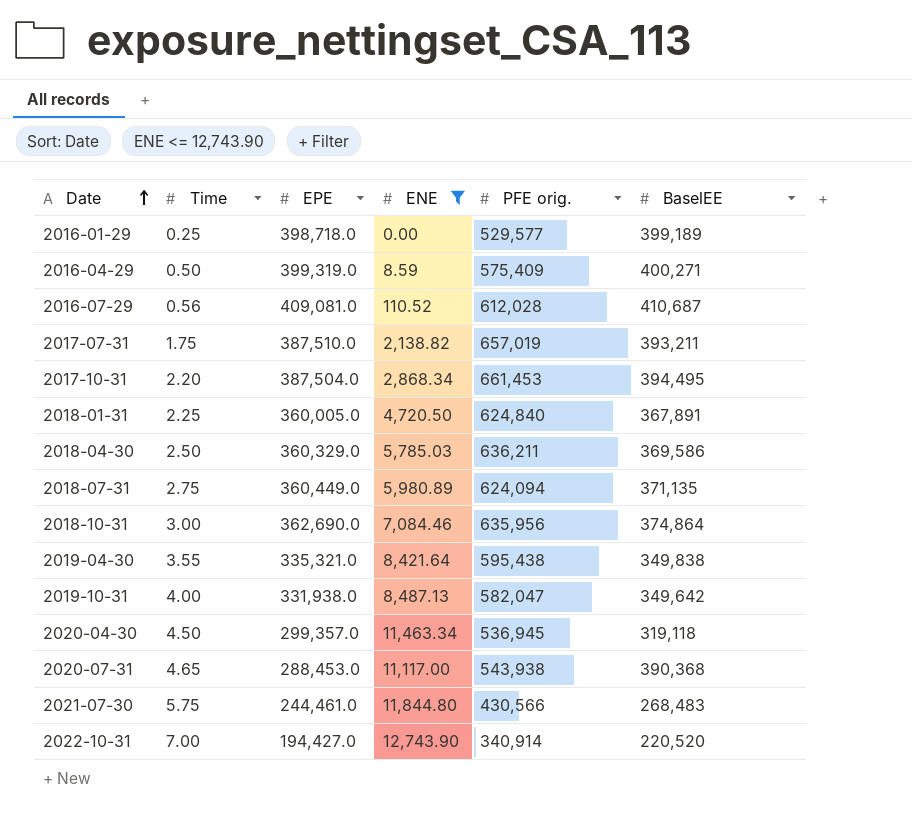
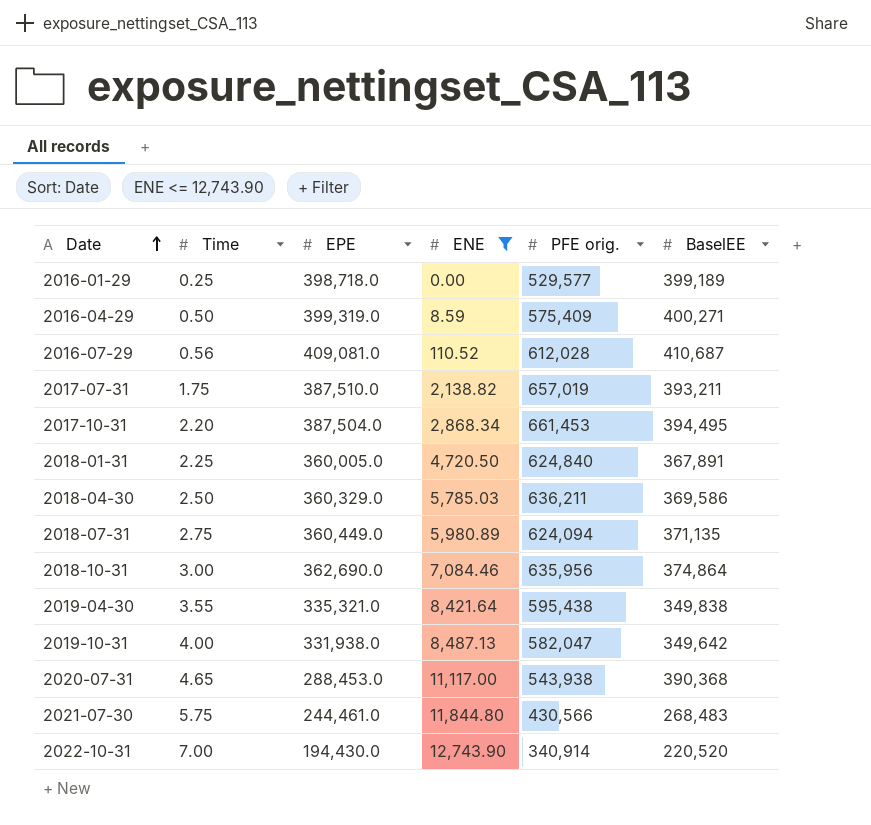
row 2020-04-30: 4.50 | 299,357.0 | 11,463.34 | 536,945 | 319,118 -> none
2022-10-31 | EPE: 194,427.0 -> 194,430.0

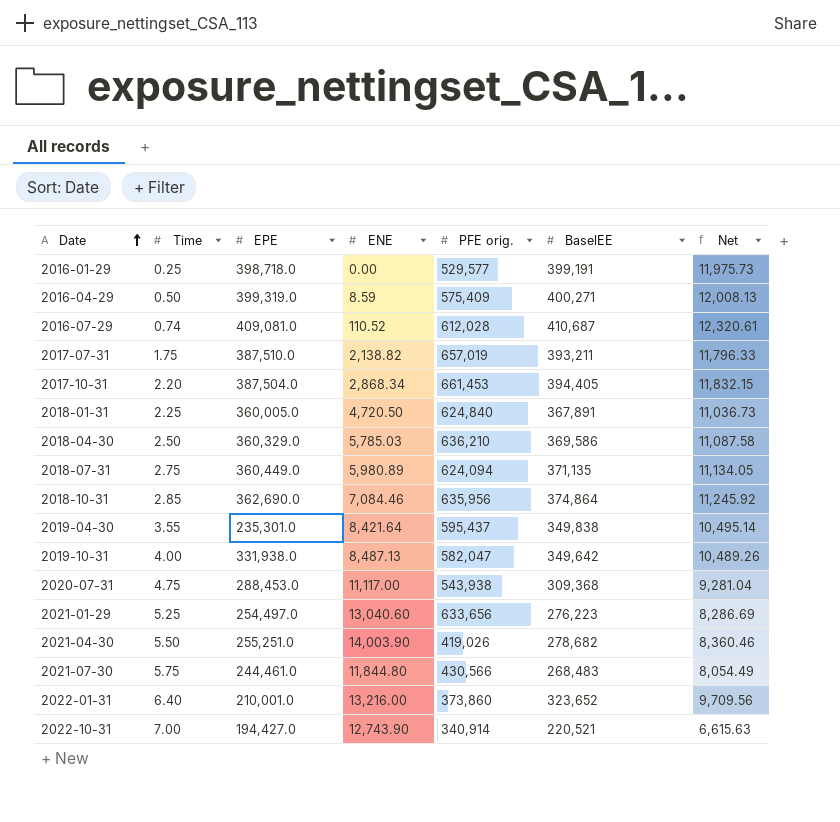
filter: ENE <= 12,743.90 -> none
column Net | formula: none -> [BaselEE] * 0.03
2016-01-29 | BaselEE: 399,189 -> 399,191
2016-07-29 | Time: 0.56 -> 0.74
2017-10-31 | BaselEE: 394,495 -> 394,405
2018-04-30 | PFE orig.: 636,211 -> 636,210
2018-10-31 | Time: 3.00 -> 2.85
2019-04-30 | EPE: 335,321.0 -> 235,301.0
2019-04-30 | PFE orig.: 595,438 -> 595,437
2020-07-31 | Time: 4.65 -> 4.75
2020-07-31 | BaselEE: 390,368 -> 309,368
2022-10-31 | EPE: 194,430.0 -> 194,427.0
2022-10-31 | BaselEE: 220,520 -> 220,521

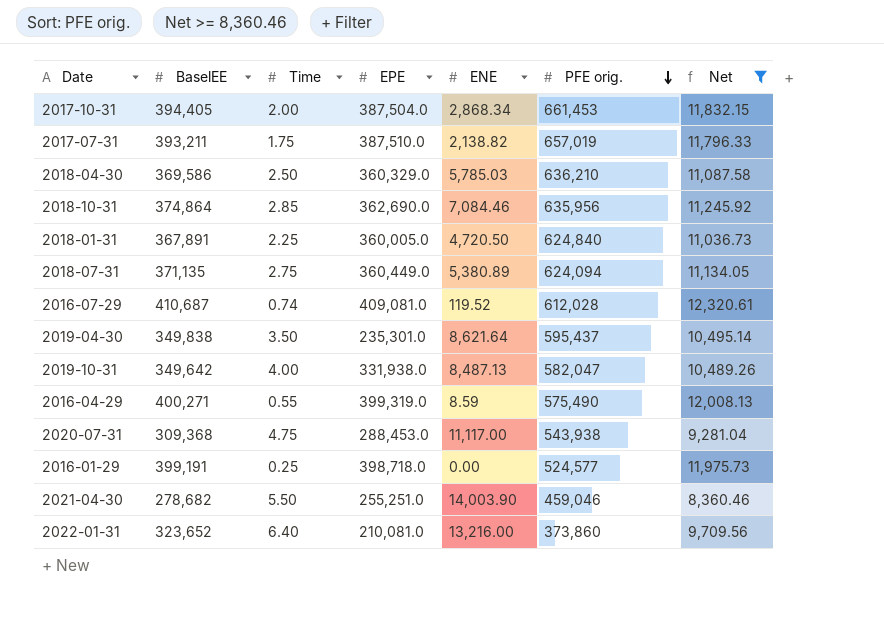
filter: none -> Net >= 8,360.46
row order: Date ascending -> PFE orig. descending
column BaselEE | position: 6 -> 2
2017-10-31 | Time: 2.20 -> 2.00
2018-07-31 | ENE: 5,980.89 -> 5,380.89
2016-07-29 | ENE: 110.52 -> 119.52
2019-04-30 | Time: 3.55 -> 3.50
2019-04-30 | ENE: 8,421.64 -> 8,621.64
2016-04-29 | Time: 0.50 -> 0.55
2016-04-29 | PFE orig.: 575,409 -> 575,490
2016-01-29 | PFE orig.: 529,577 -> 524,577
2021-04-30 | PFE orig.: 419,026 -> 459,046
2022-01-31 | EPE: 210,001.0 -> 210,081.0

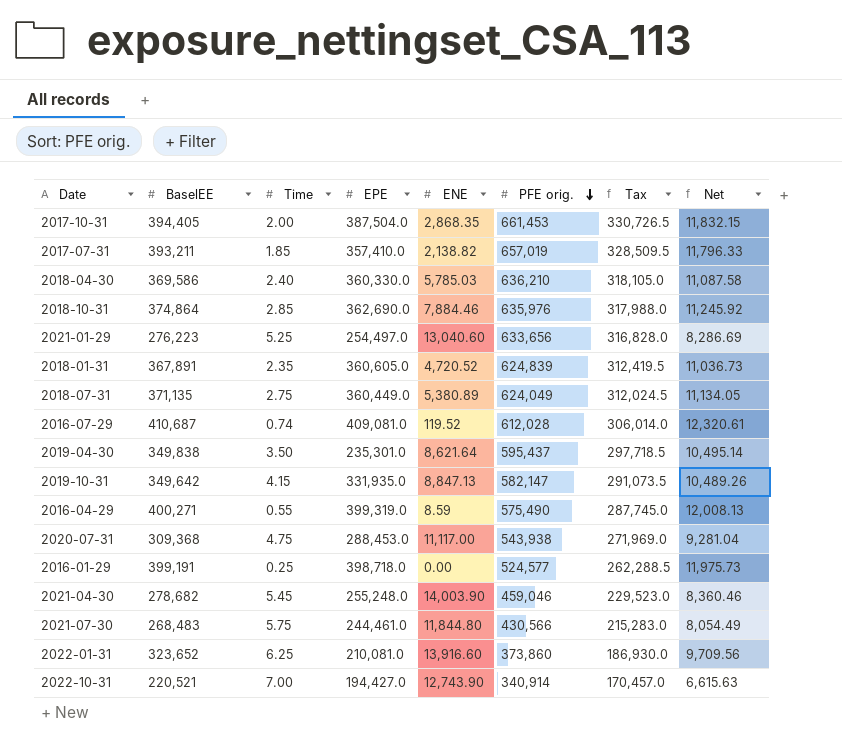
filter: Net >= 8,360.46 -> none
column Tax | formula: none -> [PFE orig.] * 0.5
2017-10-31 | ENE: 2,868.34 -> 2,868.35
2017-07-31 | Time: 1.75 -> 1.85
2017-07-31 | EPE: 387,510.0 -> 357,410.0
2018-04-30 | Time: 2.50 -> 2.40
2018-04-30 | EPE: 360,329.0 -> 360,330.0
2018-10-31 | ENE: 7,084.46 -> 7,884.46
2018-10-31 | PFE orig.: 635,956 -> 635,976
2018-01-31 | Time: 2.25 -> 2.35
2018-01-31 | EPE: 360,005.0 -> 360,605.0
2018-01-31 | ENE: 4,720.50 -> 4,720.52
2018-01-31 | PFE orig.: 624,840 -> 624,839
2018-07-31 | PFE orig.: 624,094 -> 624,049
2019-10-31 | Time: 4.00 -> 4.15
2019-10-31 | EPE: 331,938.0 -> 331,935.0
2019-10-31 | ENE: 8,487.13 -> 8,847.13
2019-10-31 | PFE orig.: 582,047 -> 582,147
2021-04-30 | Time: 5.50 -> 5.45
2021-04-30 | EPE: 255,251.0 -> 255,248.0
2022-01-31 | Time: 6.40 -> 6.25
2022-01-31 | ENE: 13,216.00 -> 13,916.60

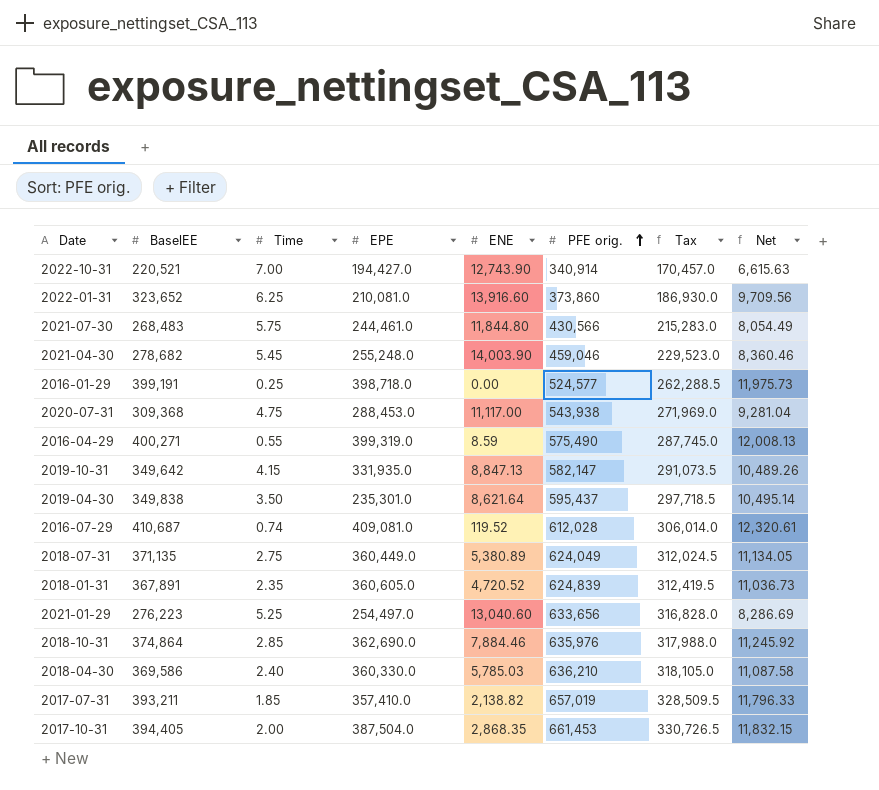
row order: PFE orig. descending -> PFE orig. ascending

